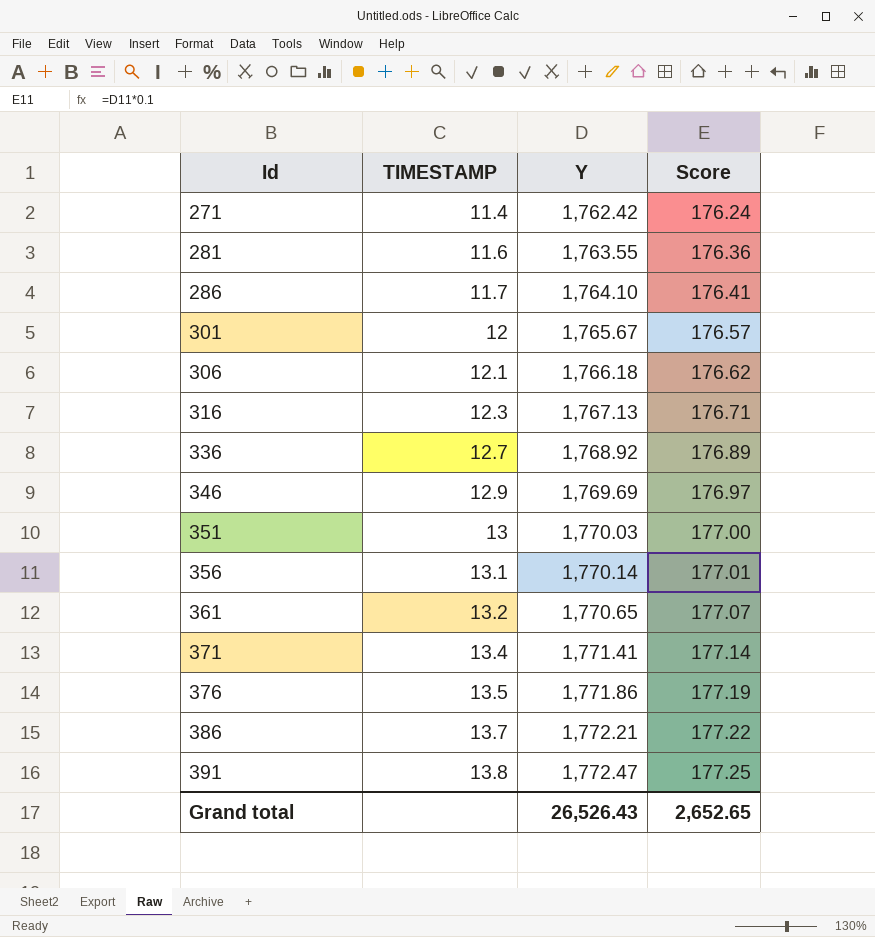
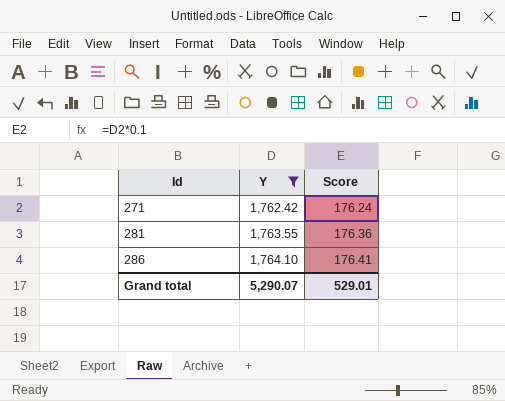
filter: none -> Y <= 1,764.10
column TIMESTAMP | position: 2 -> none
Grand total | Y: 26,526.43 -> 5,290.07
Grand total | Score: 2,652.65 -> 529.01

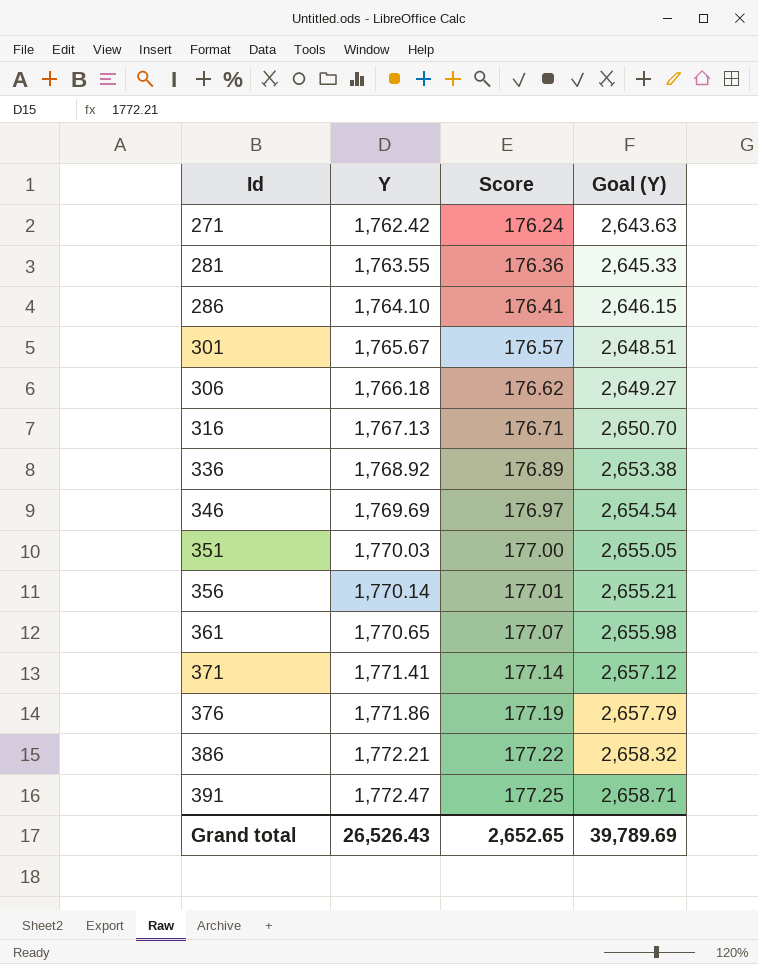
filter: Y <= 1,764.10 -> none
column Goal (Y) | formula: none -> [Y] * 1.5
Grand total | Y: 5,290.07 -> 26,526.43
Grand total | Score: 529.01 -> 2,652.65

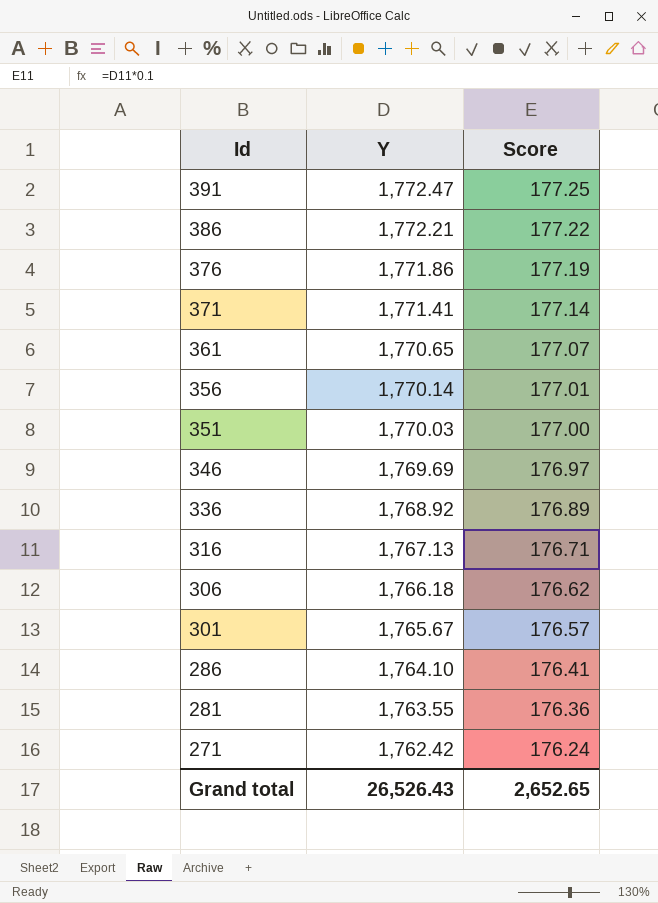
row order: Id ascending -> Id descending
column Goal (Y) | formula: [Y] * 1.5 -> none

